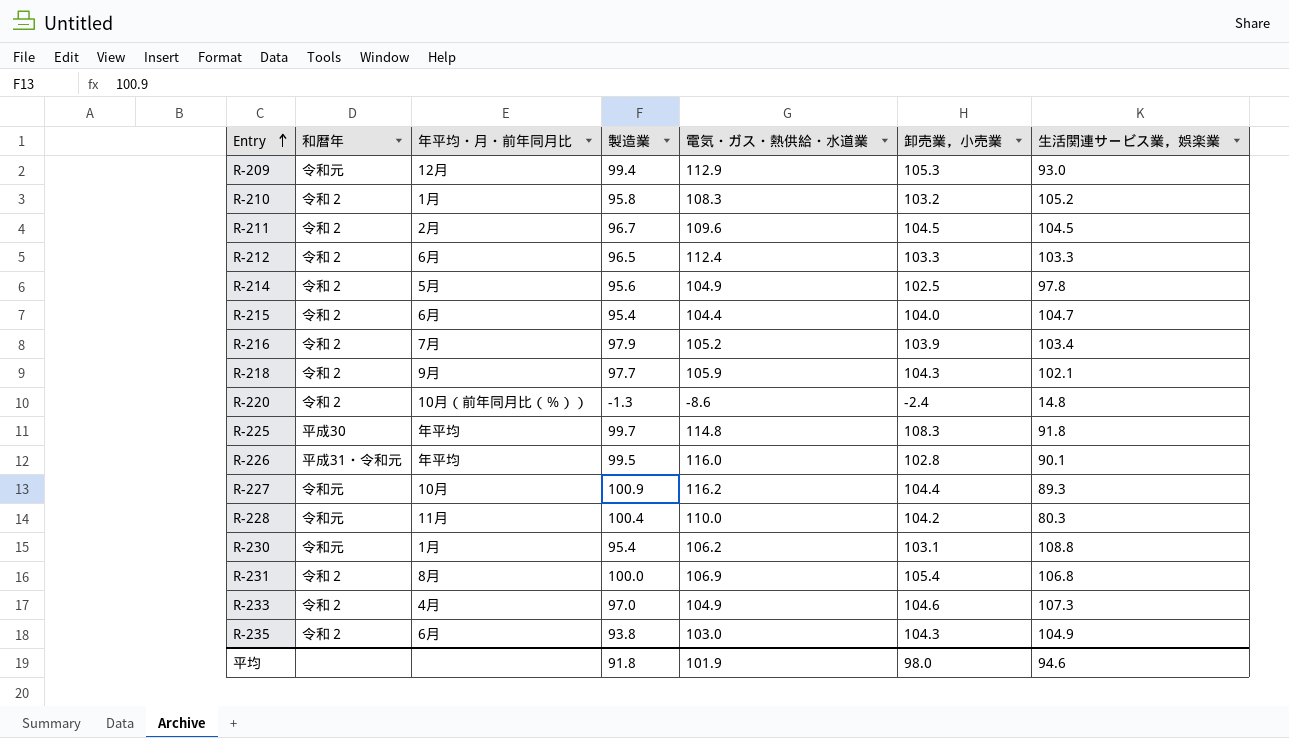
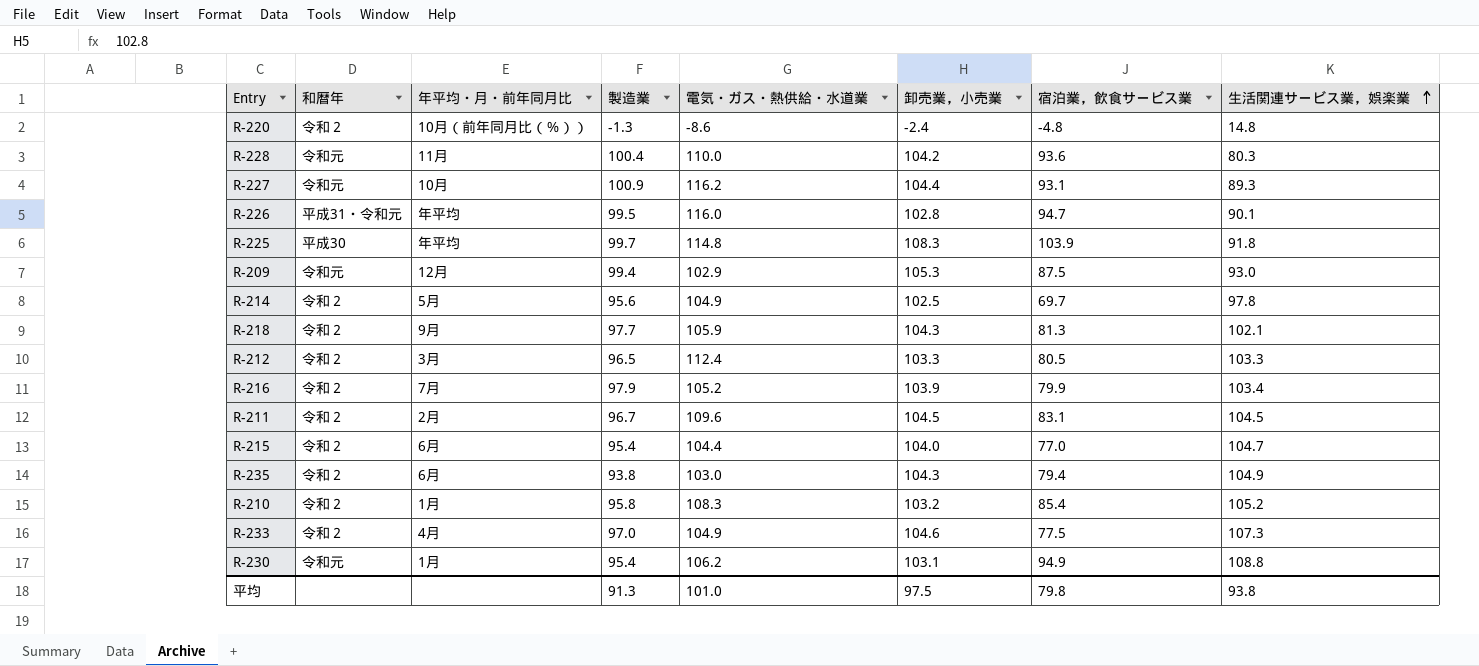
row order: Entry ascending -> 生活関連サービス業，娯楽業 ascending
column 宿泊業，飲食サービス業 | position: none -> 7
row R-231: 令和２ | 8月 | 100.0 | 106.9 | 105.4 | 106.8 -> none
R-209 | 電気・ガス・熱供給・水道業: 112.9 -> 102.9
R-212 | 年平均・月・前年同月比: 6月 -> 3月
平均 | 製造業: 91.8 -> 91.3
平均 | 電気・ガス・熱供給・水道業: 101.9 -> 101.0
平均 | 卸売業，小売業: 98.0 -> 97.5
平均 | 生活関連サービス業，娯楽業: 94.6 -> 93.8

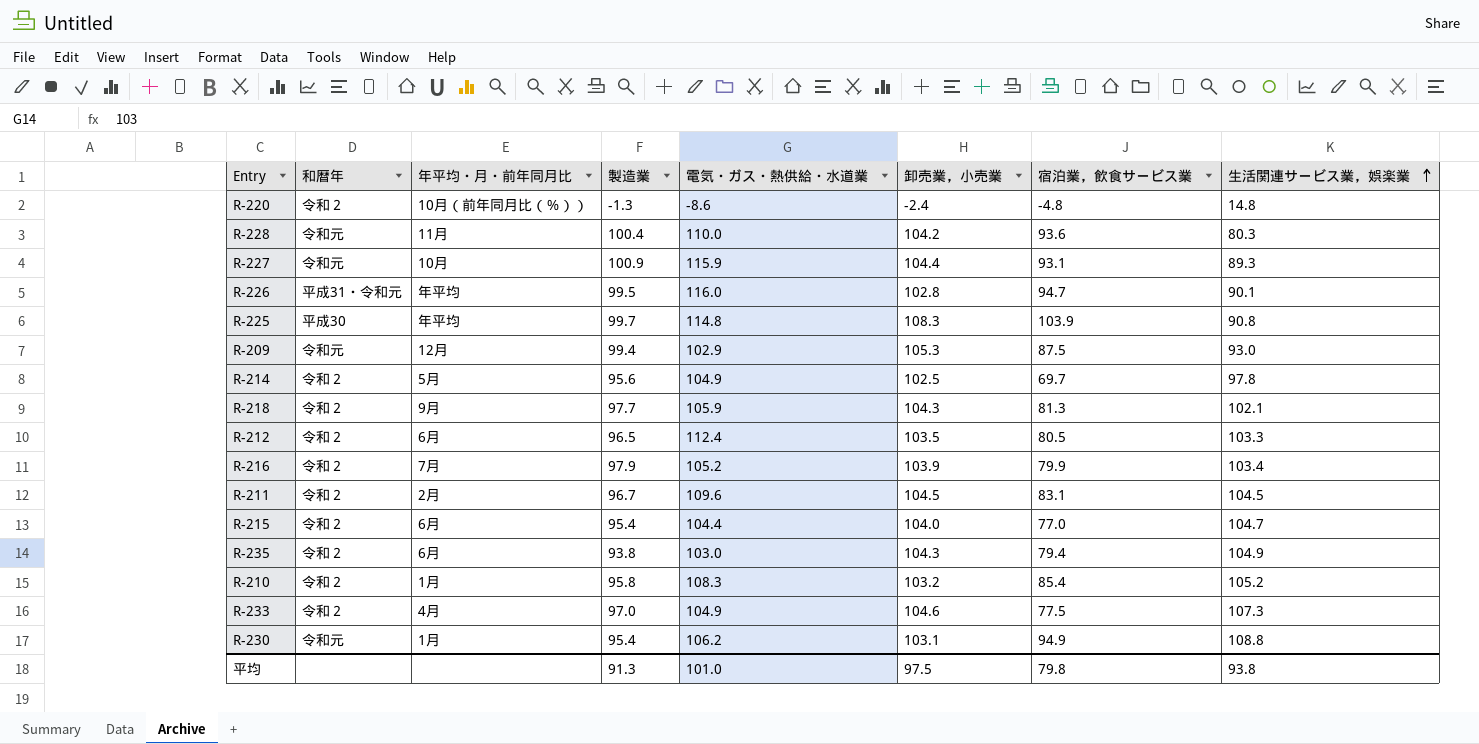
R-227 | 電気・ガス・熱供給・水道業: 116.2 -> 115.9
R-225 | 生活関連サービス業，娯楽業: 91.8 -> 90.8
R-212 | 年平均・月・前年同月比: 3月 -> 6月
R-212 | 卸売業，小売業: 103.3 -> 103.5

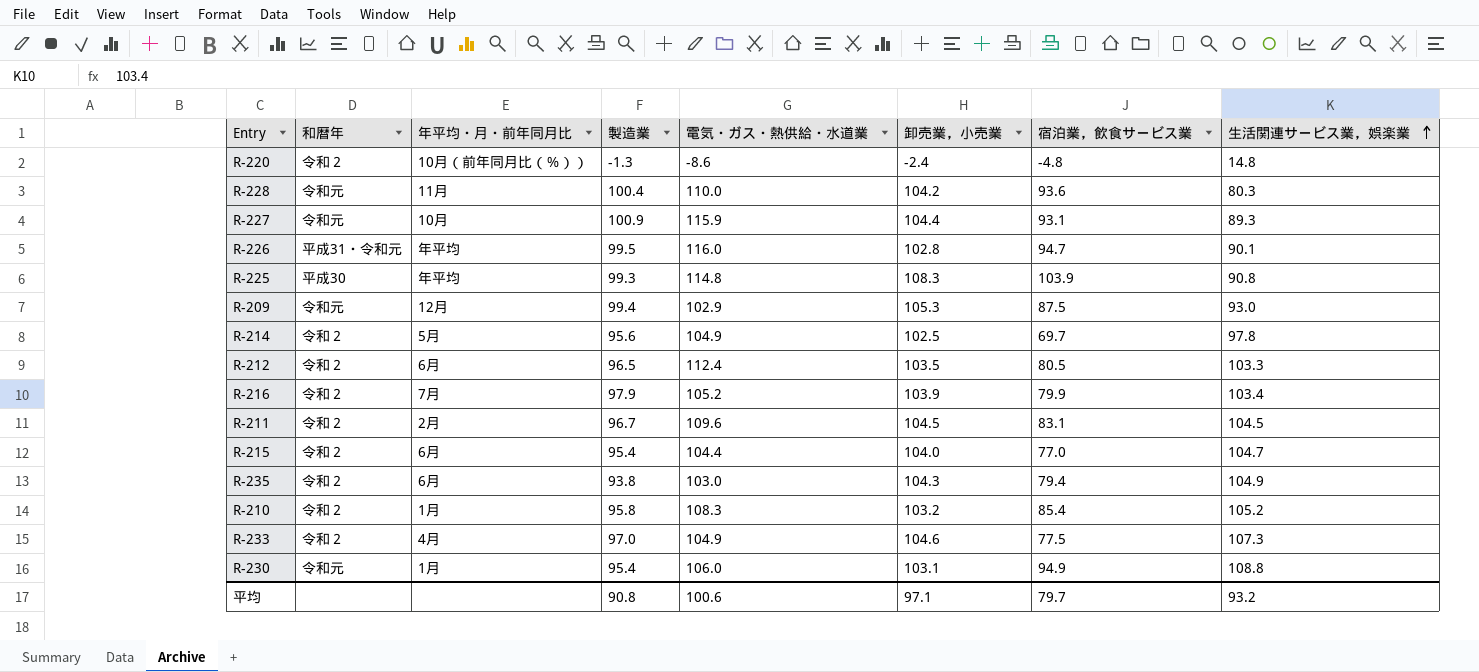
row R-218: 令和２ | 9月 | 97.7 | 105.9 | 104.3 | 81.3 | 102.1 -> none
R-225 | 製造業: 99.7 -> 99.3
R-230 | 電気・ガス・熱供給・水道業: 106.2 -> 106.0
平均 | 製造業: 91.3 -> 90.8
平均 | 電気・ガス・熱供給・水道業: 101.0 -> 100.6
平均 | 卸売業，小売業: 97.5 -> 97.1
平均 | 宿泊業，飲食サービス業: 79.8 -> 79.7
平均 | 生活関連サービス業，娯楽業: 93.8 -> 93.2

